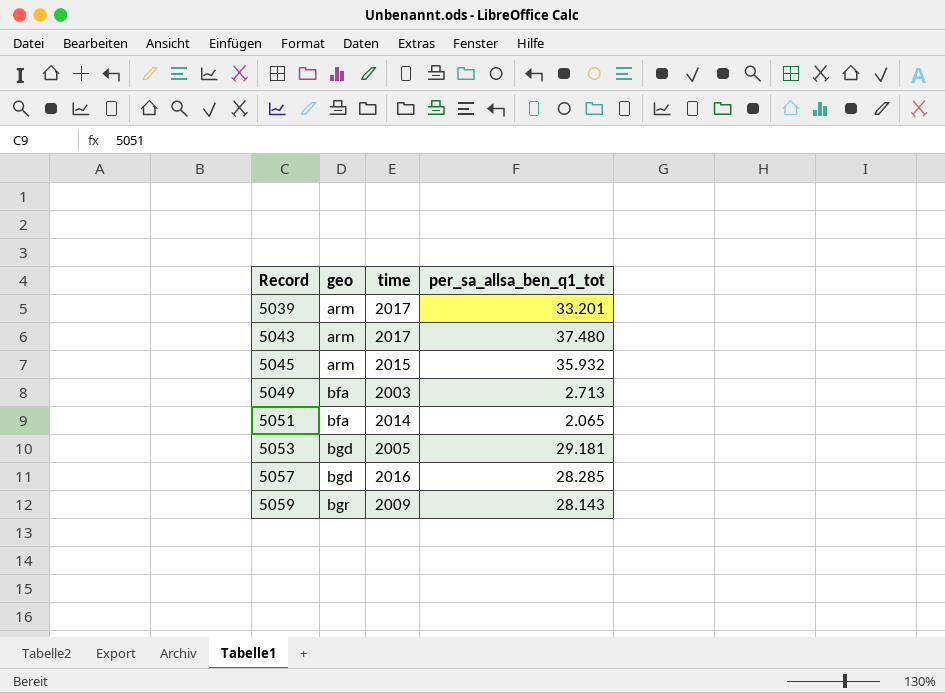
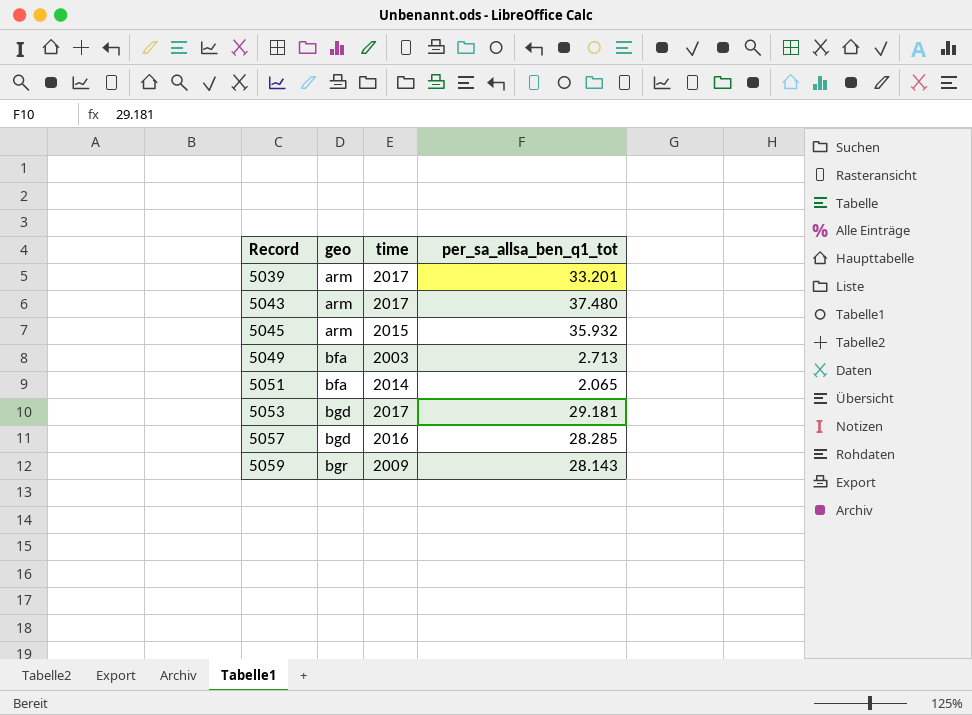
5053 | time: 2005 -> 2017

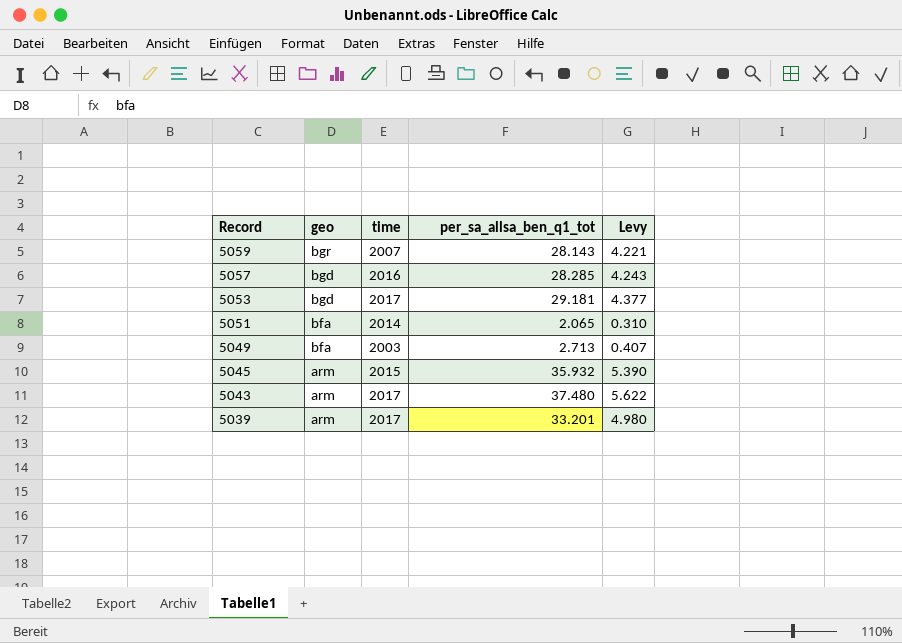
row order: Record ascending -> Record descending
column Levy | formula: none -> [per_sa_allsa_ben_q1_tot] * 0.15
5059 | time: 2009 -> 2007

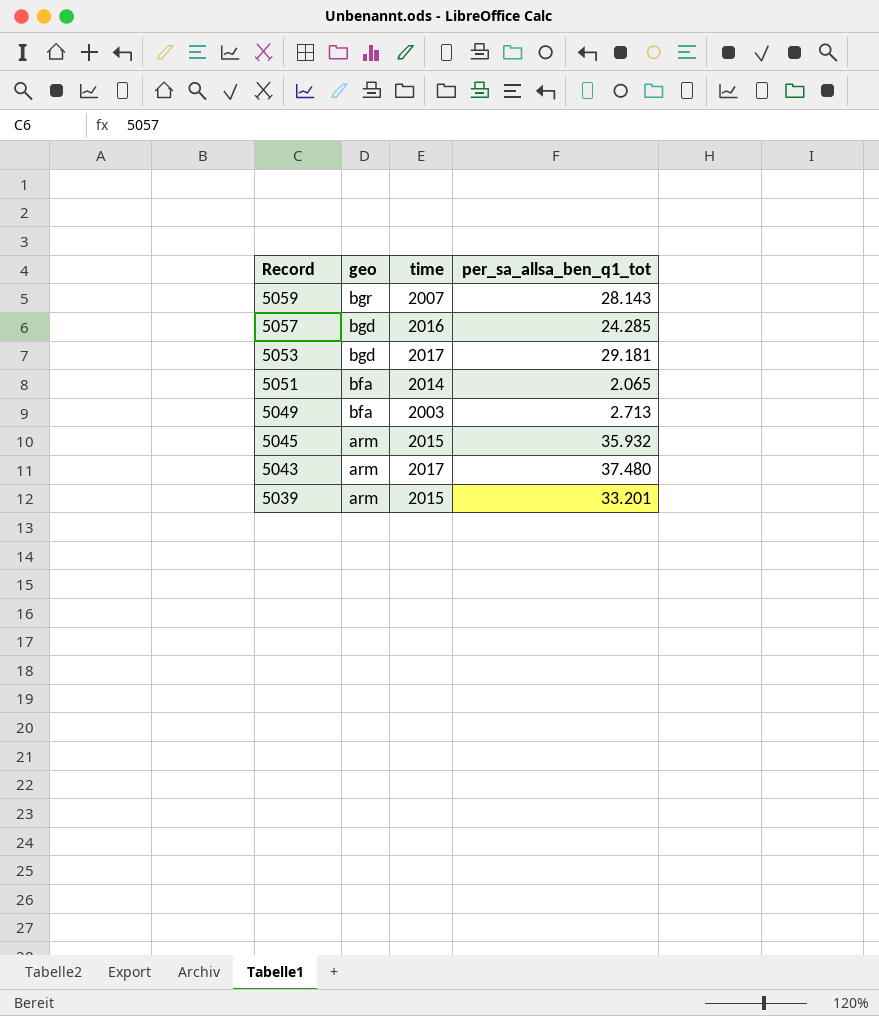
column Levy | formula: [per_sa_allsa_ben_q1_tot] * 0.15 -> none
5057 | per_sa_allsa_ben_q1_tot: 28.285 -> 24.285
5039 | time: 2017 -> 2015

